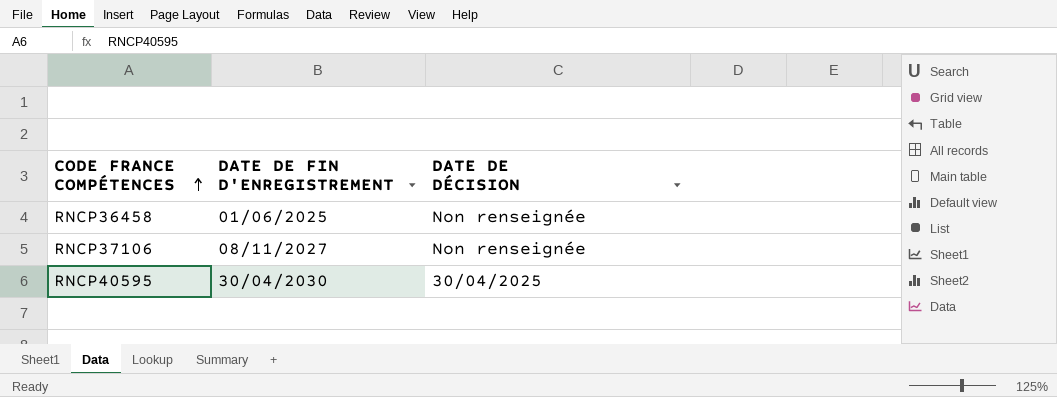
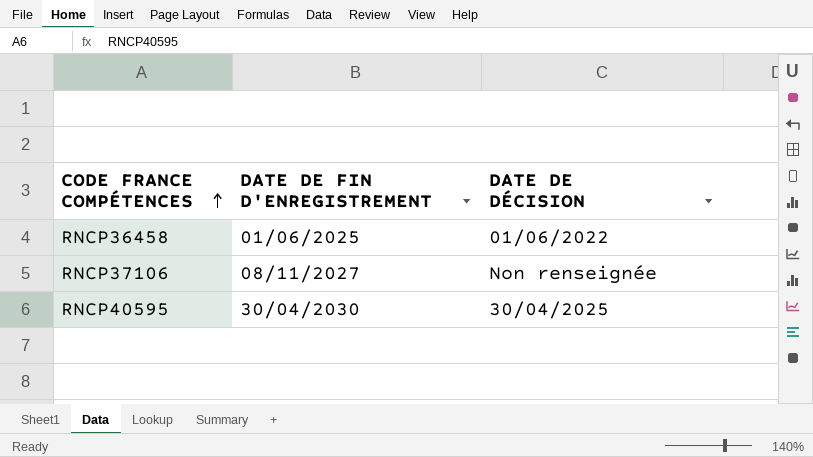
RNCP36458 | DATE DE DÉCISION: Non renseignée -> 01/06/2022

